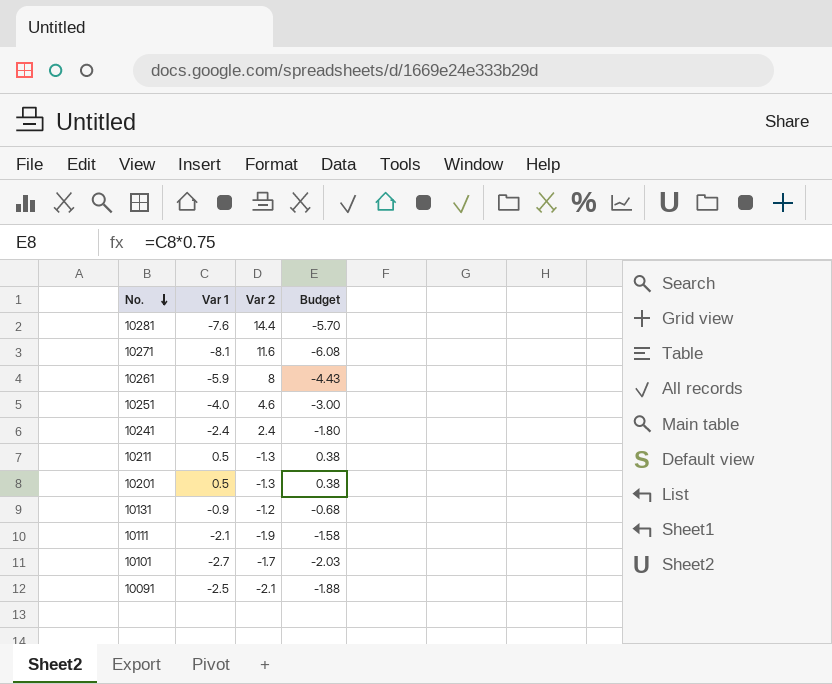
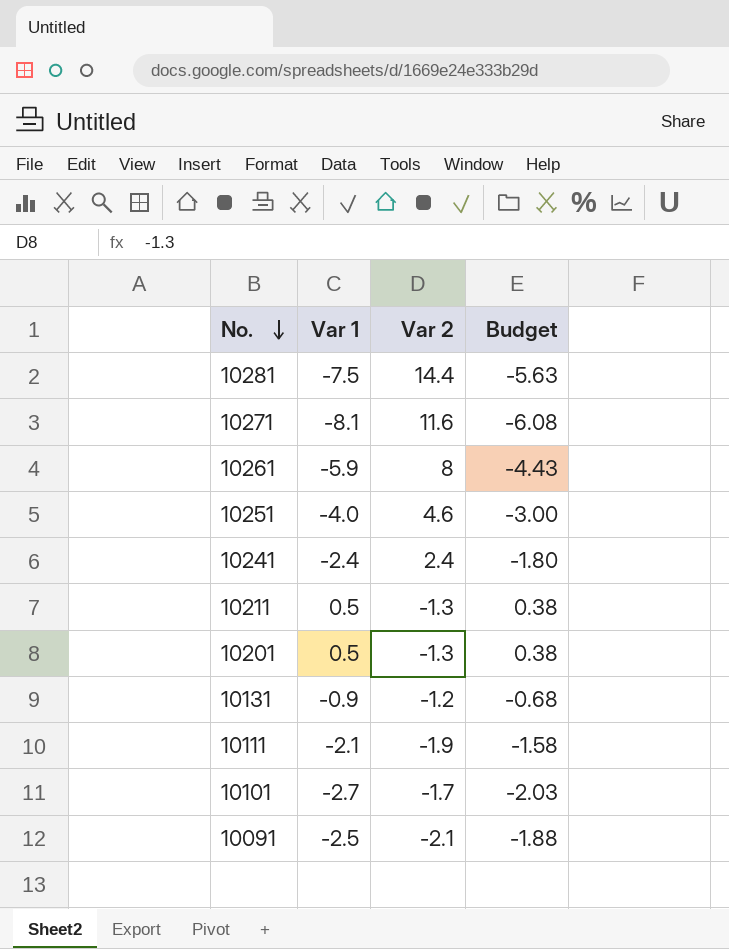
10281 | Var 1: -7.6 -> -7.5
10281 | Budget: -5.70 -> -5.63

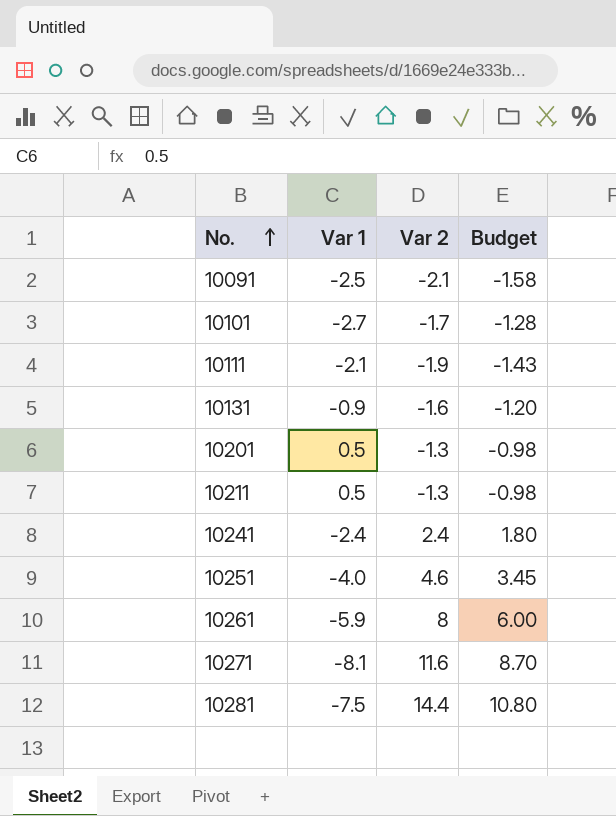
row order: No. descending -> No. ascending
column Budget | formula: [Var 1] * 0.75 -> [Var 2] * 0.75
10131 | Var 2: -1.2 -> -1.6

